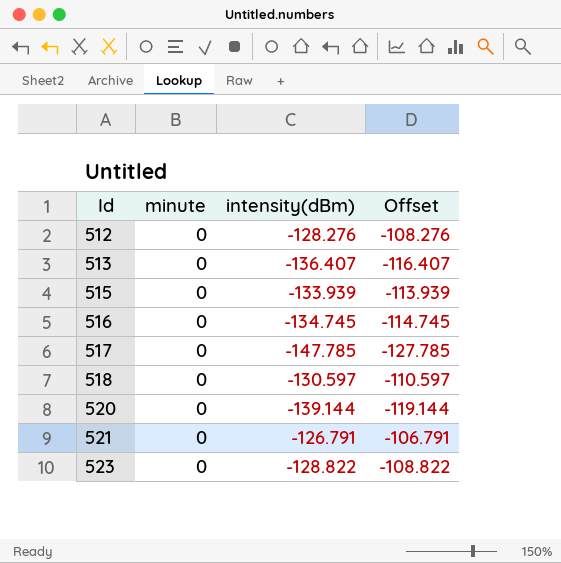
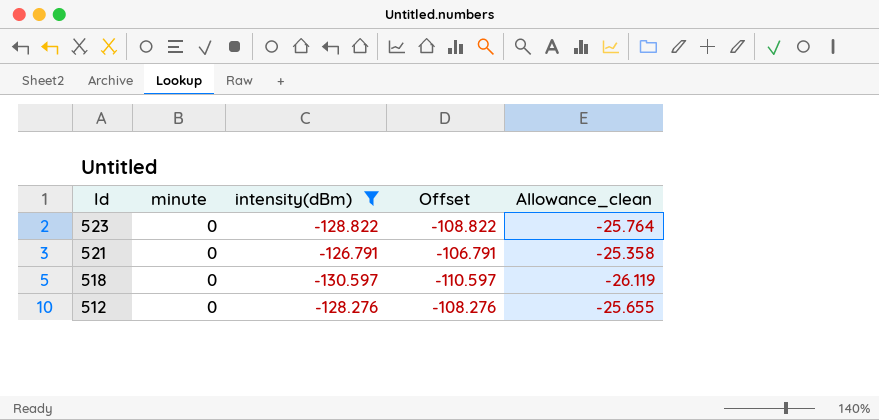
filter: none -> intensity(dBm) >= -130.597
row order: Id ascending -> Id descending
column Allowance_clean | formula: none -> [intensity(dBm)] * 0.2

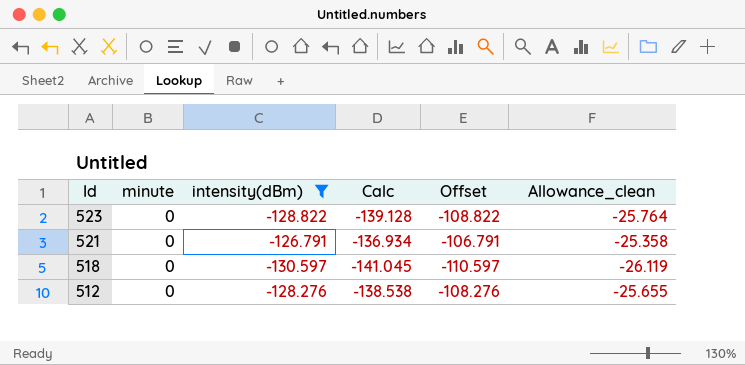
column Calc | formula: none -> [intensity(dBm)] * 1.08

